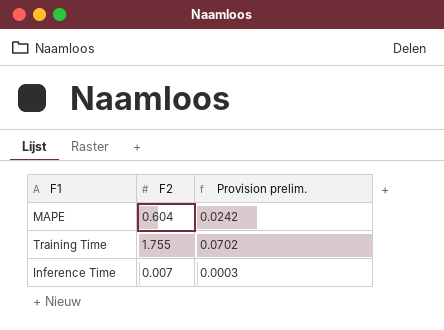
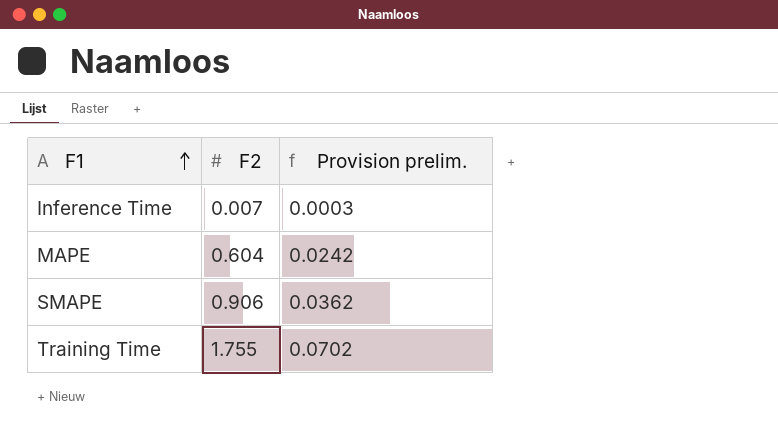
row order: none -> F1 ascending
row SMAPE: none -> 0.906 | 0.0362

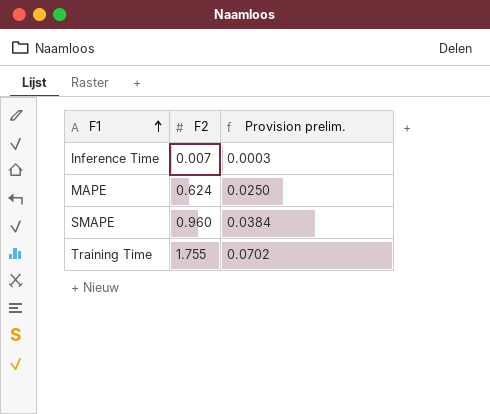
MAPE | F2: 0.604 -> 0.624
MAPE | Provision prelim.: 0.0242 -> 0.0250
SMAPE | F2: 0.906 -> 0.960
SMAPE | Provision prelim.: 0.0362 -> 0.0384

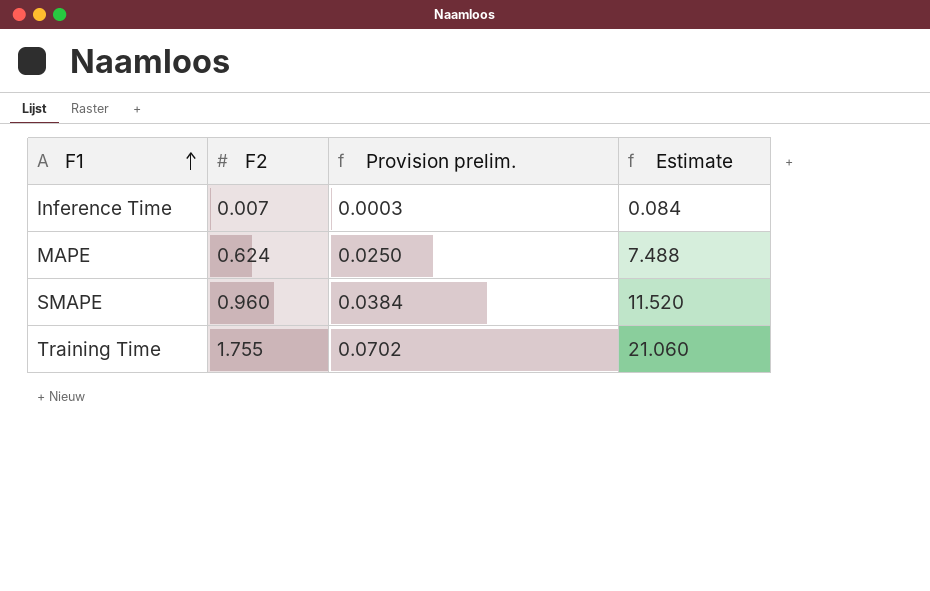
column Estimate | formula: none -> [F2] * 12

